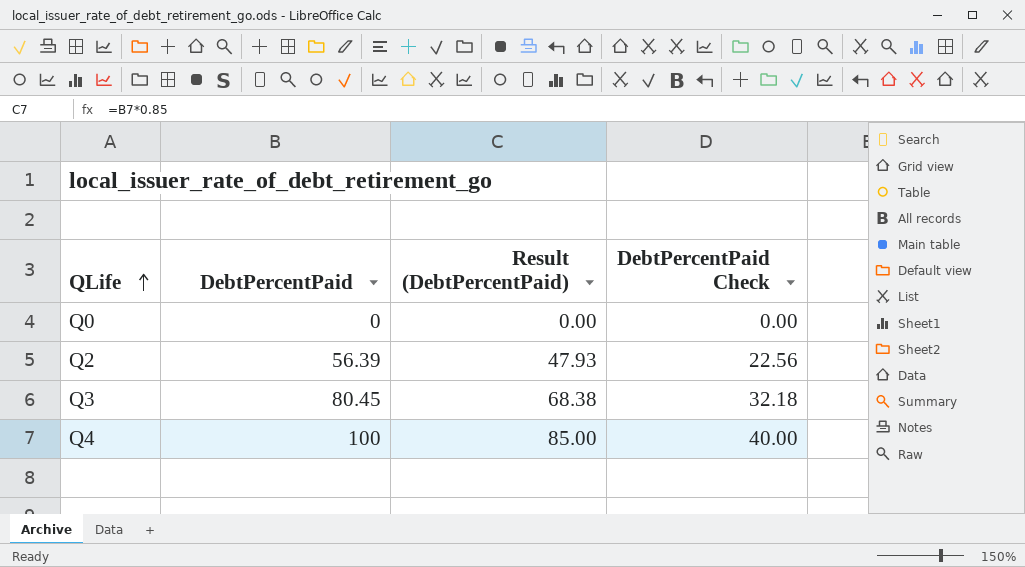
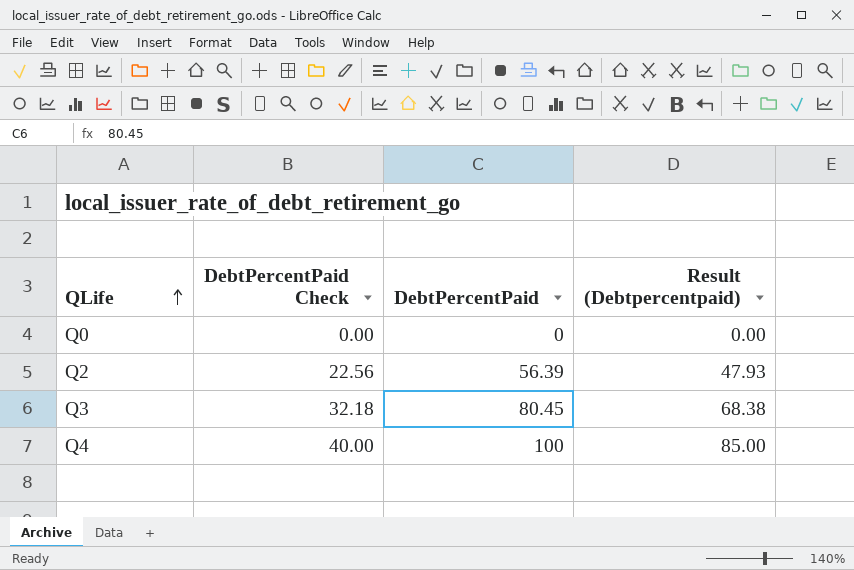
column DebtPercentPaid Check | position: 4 -> 2
column name: Result (DebtPercentPaid) -> Result (Debtpercentpaid)

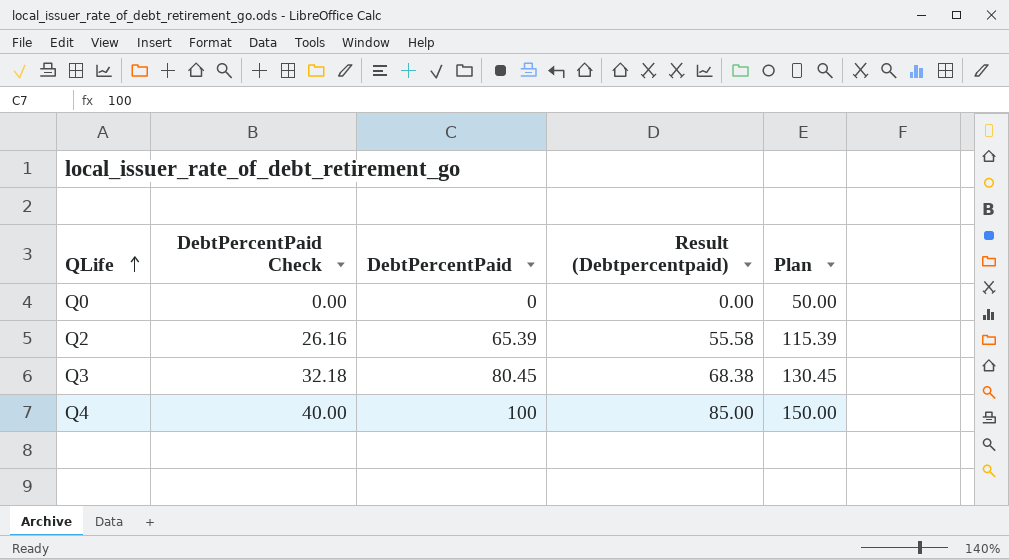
column Plan | formula: none -> [DebtPercentPaid] + 50
Q2 | DebtPercentPaid Check: 22.56 -> 26.16
Q2 | DebtPercentPaid: 56.39 -> 65.39
Q2 | Result (Debtpercentpaid): 47.93 -> 55.58

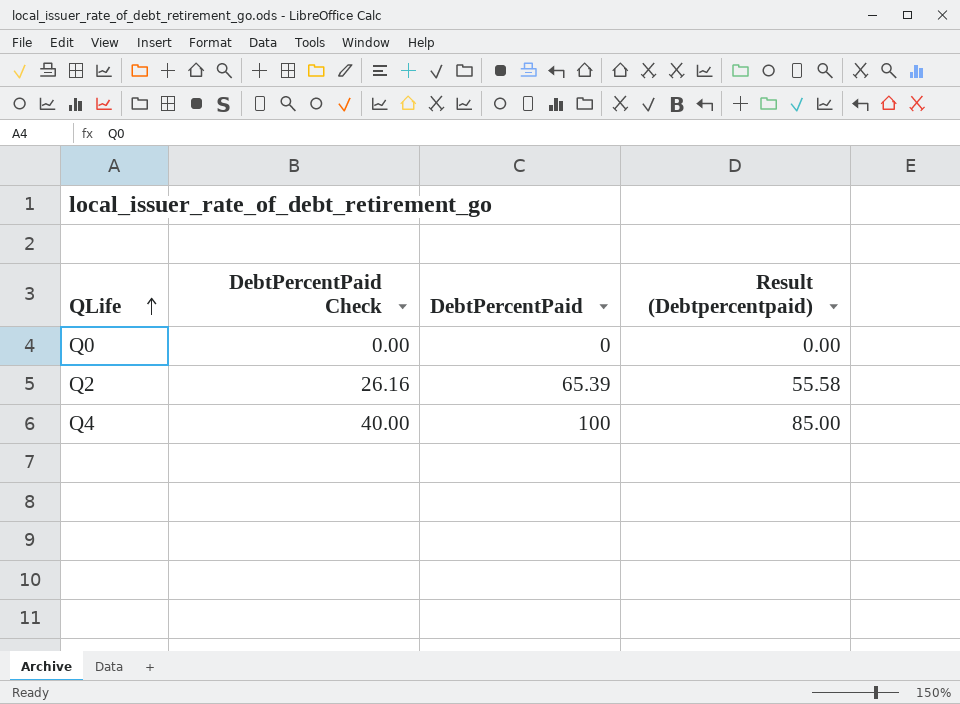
column Plan | formula: [DebtPercentPaid] + 50 -> none
row Q3: 32.18 | 80.45 | 68.38 | 130.45 -> none

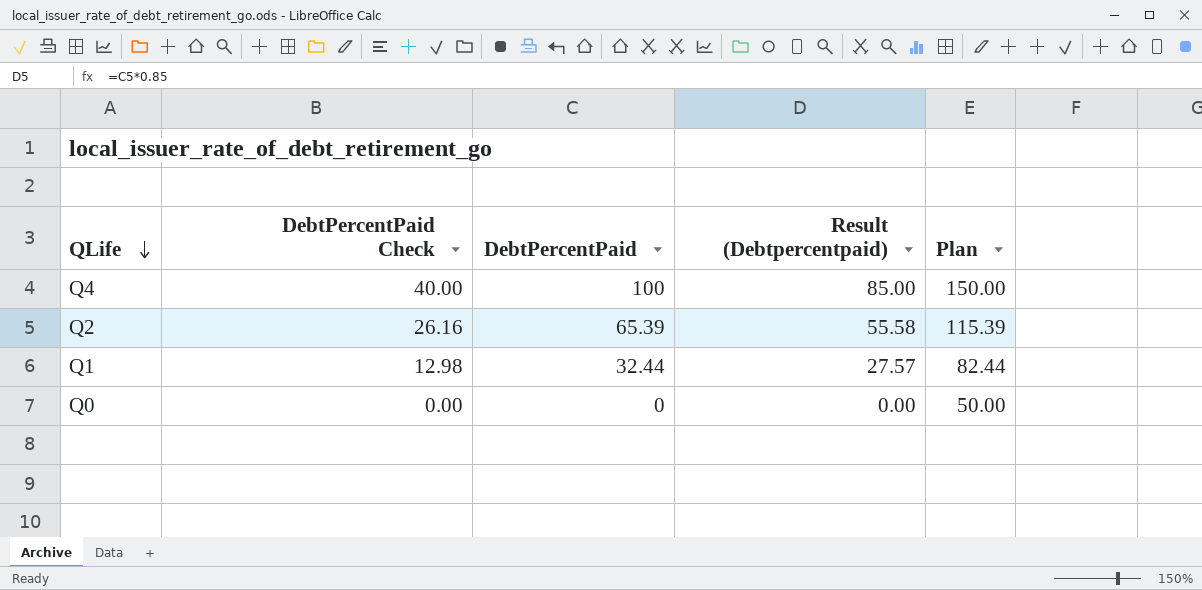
row order: QLife ascending -> QLife descending
column Plan | formula: none -> [DebtPercentPaid] + 50
row Q1: none -> 12.98 | 32.44 | 27.57 | 82.44

